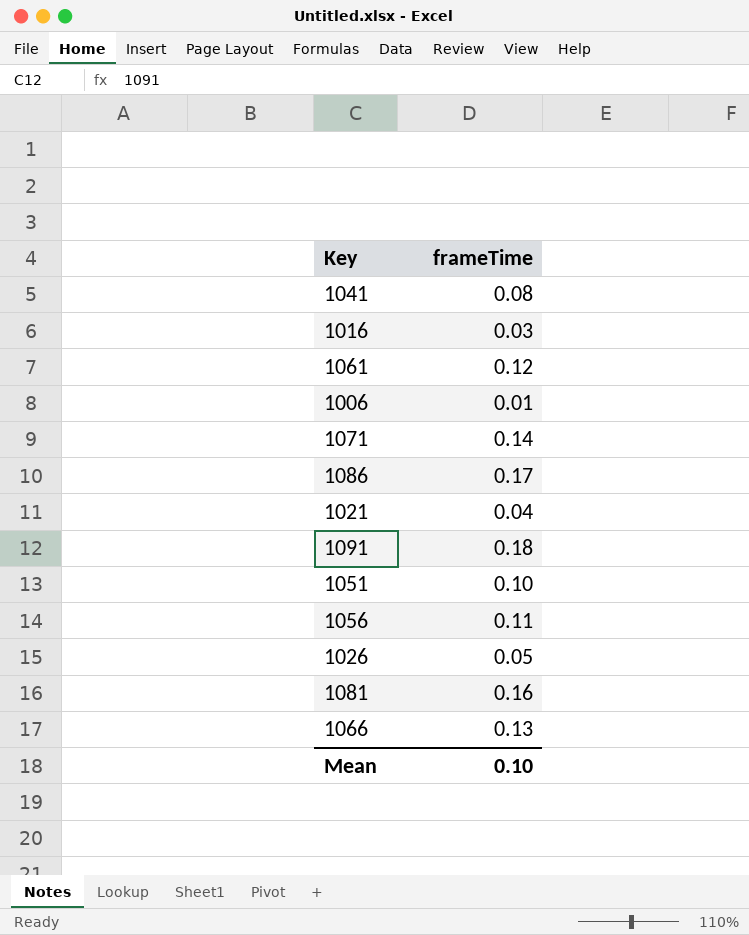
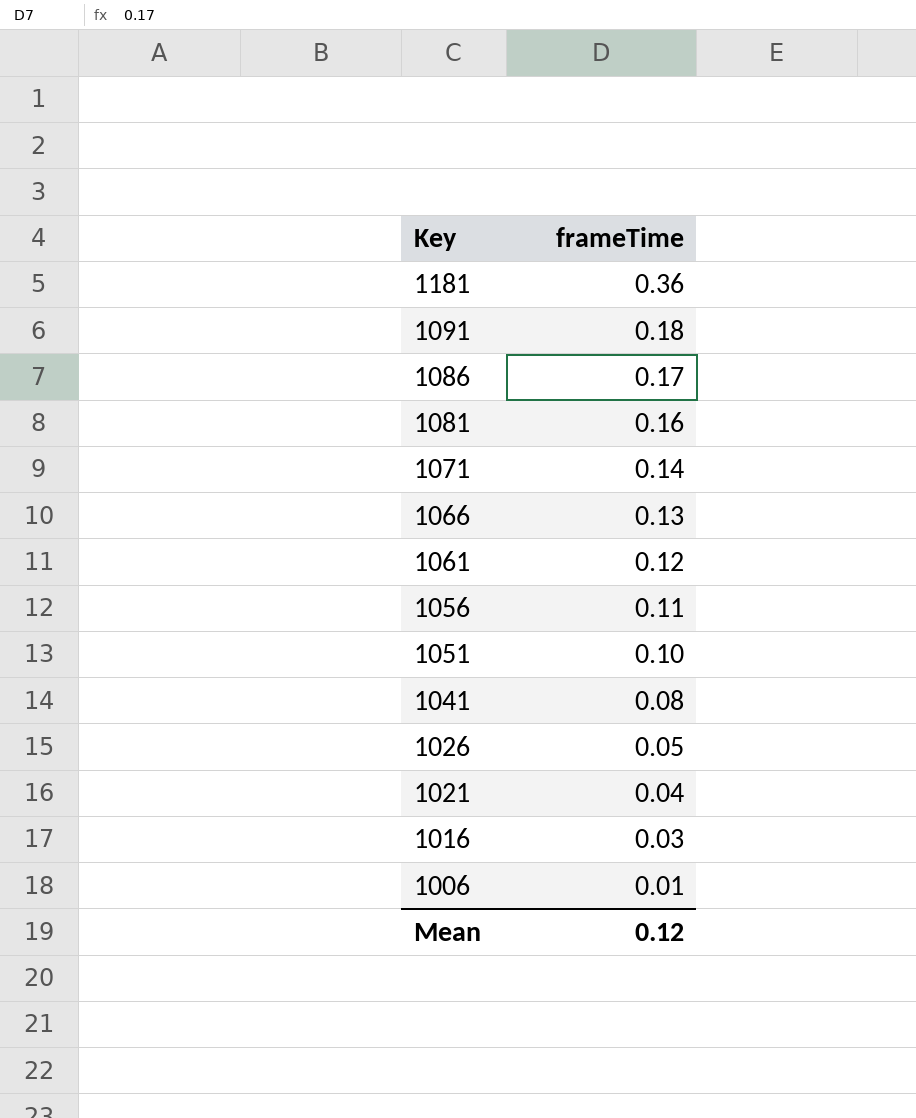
row order: none -> Key descending
row 1181: none -> 0.36
Mean | frameTime: 0.10 -> 0.12

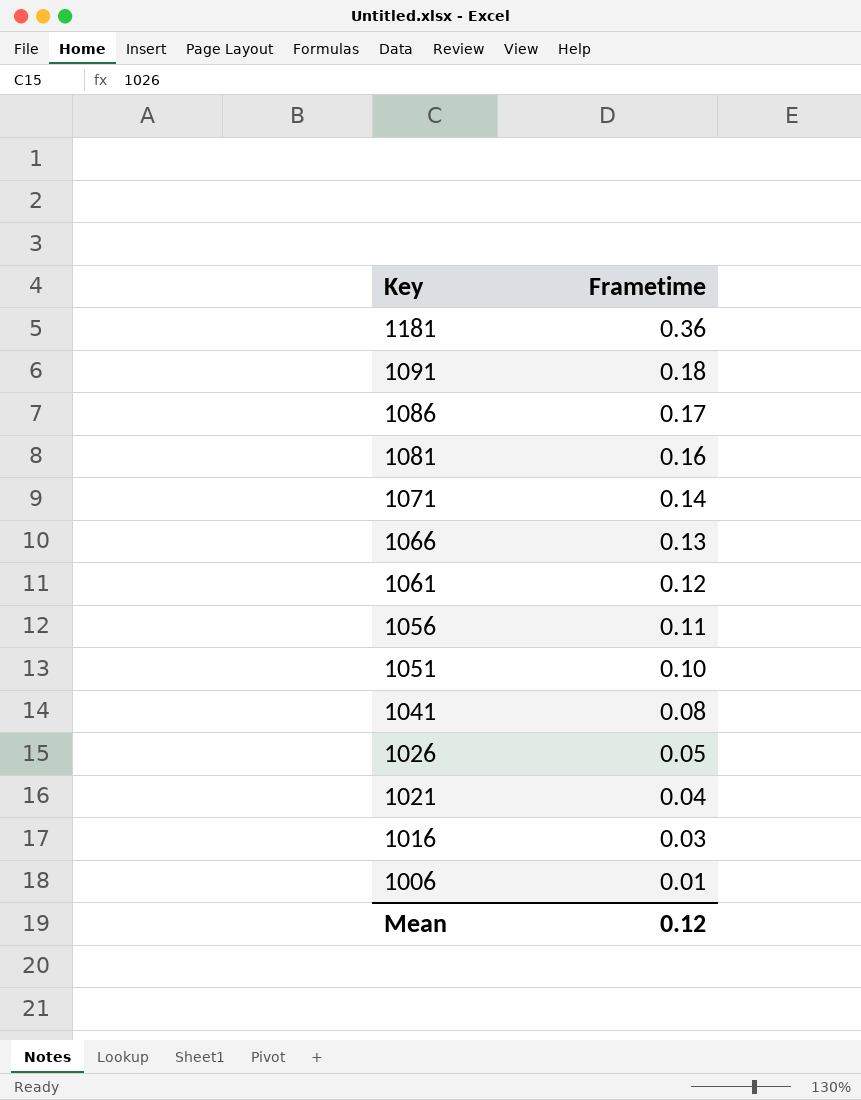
column name: frameTime -> Frametime

